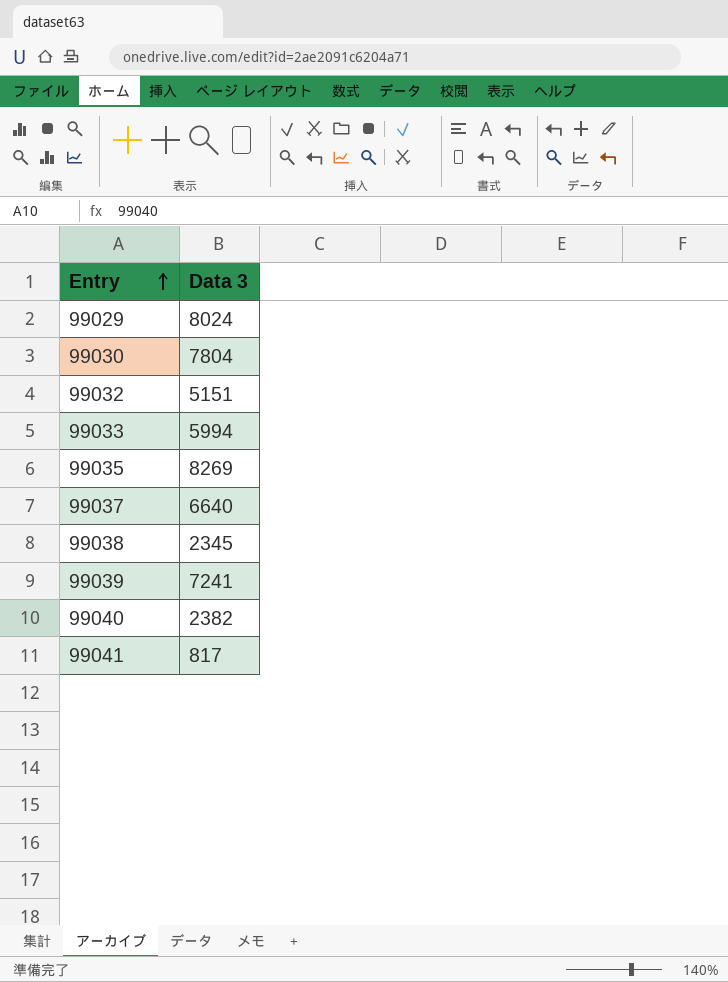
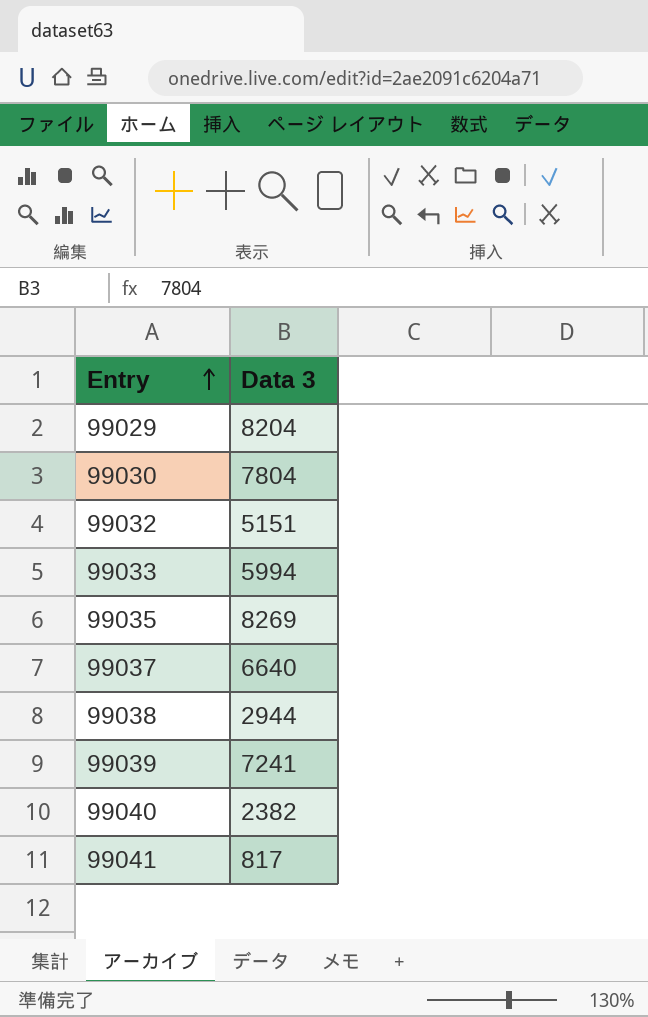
99029 | Data 3: 8024 -> 8204
99038 | Data 3: 2345 -> 2944

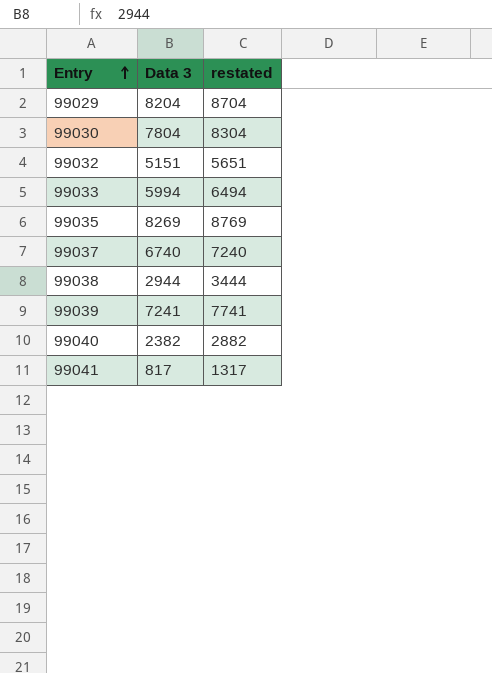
column restated | formula: none -> [Data 3] + 500
99037 | Data 3: 6640 -> 6740

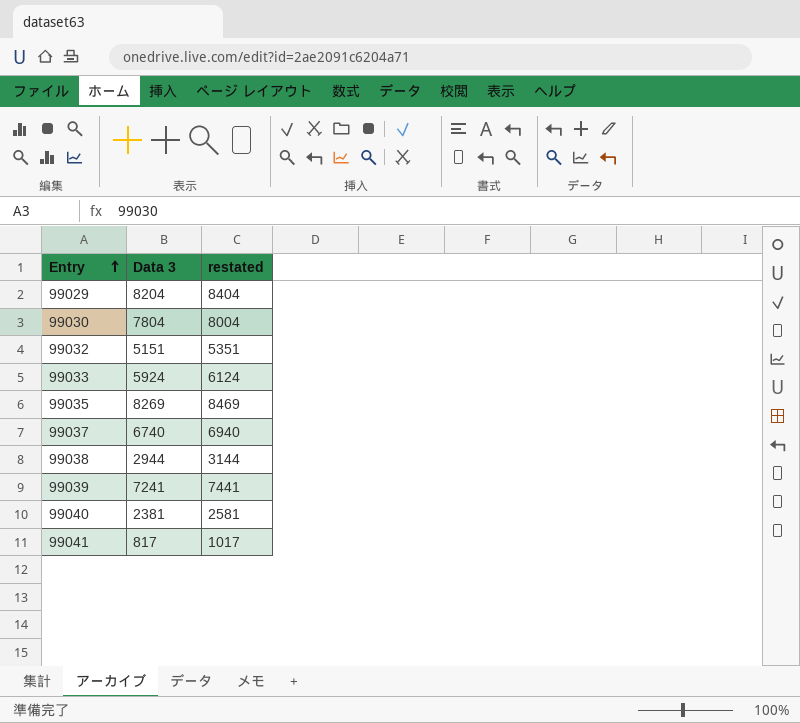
column restated | formula: [Data 3] + 500 -> [Data 3] + 200
99033 | Data 3: 5994 -> 5924
99040 | Data 3: 2382 -> 2381

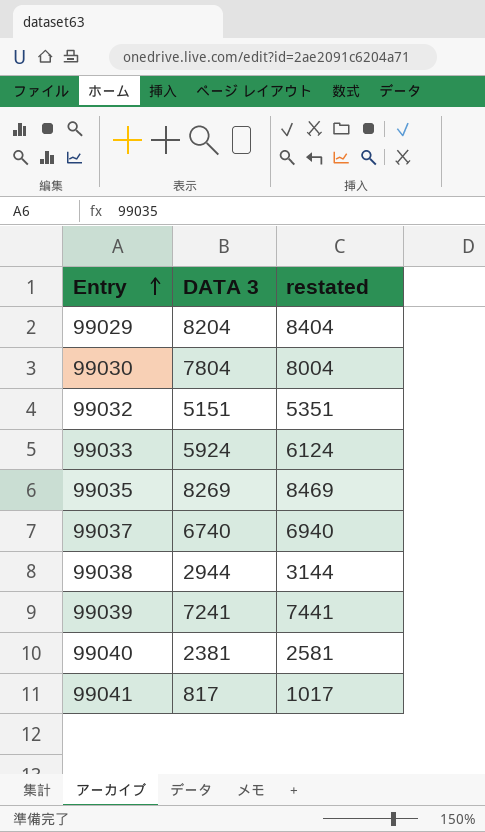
column name: Data 3 -> DATA 3

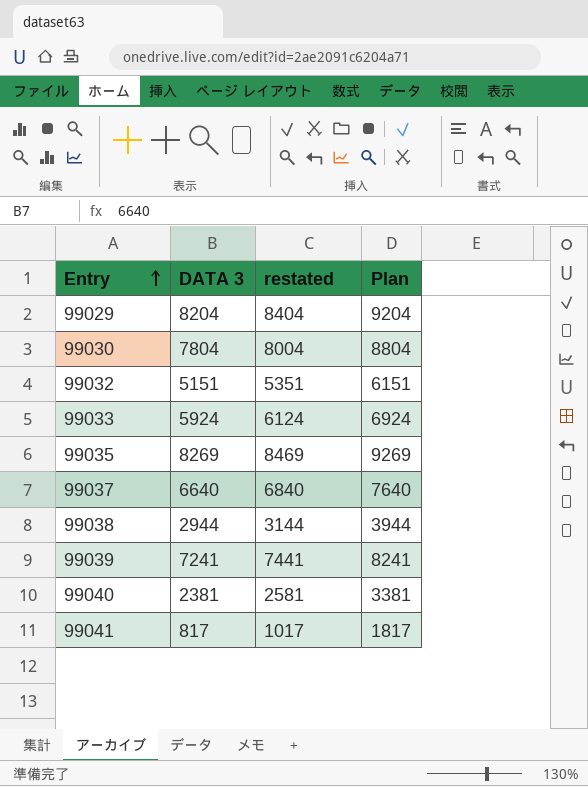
column Plan | formula: none -> [DATA 3] + 1000
99037 | DATA 3: 6740 -> 6640
99037 | restated: 6940 -> 6840

